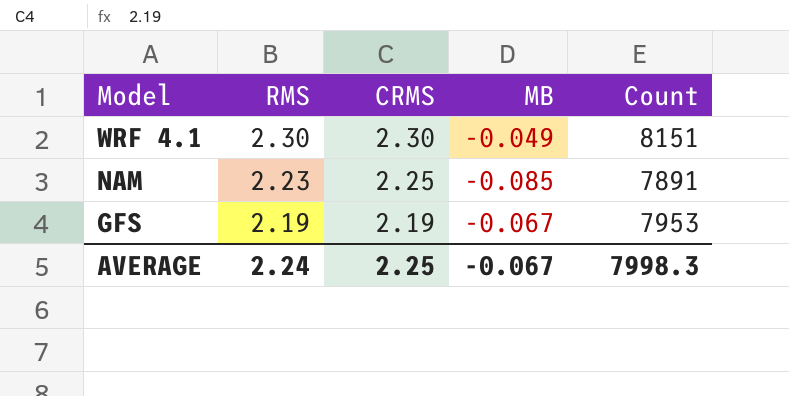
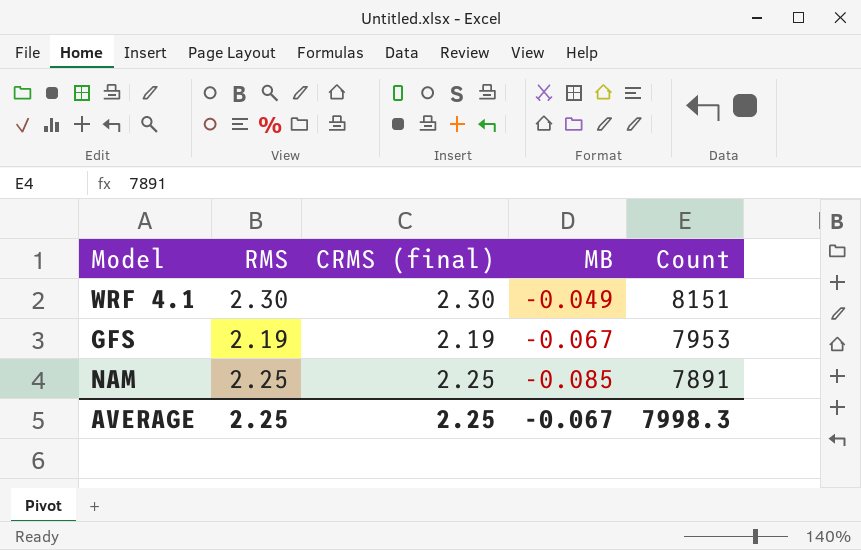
row order: Model descending -> MB descending
column name: CRMS -> CRMS (final)
NAM | RMS: 2.23 -> 2.25
AVERAGE | RMS: 2.24 -> 2.25

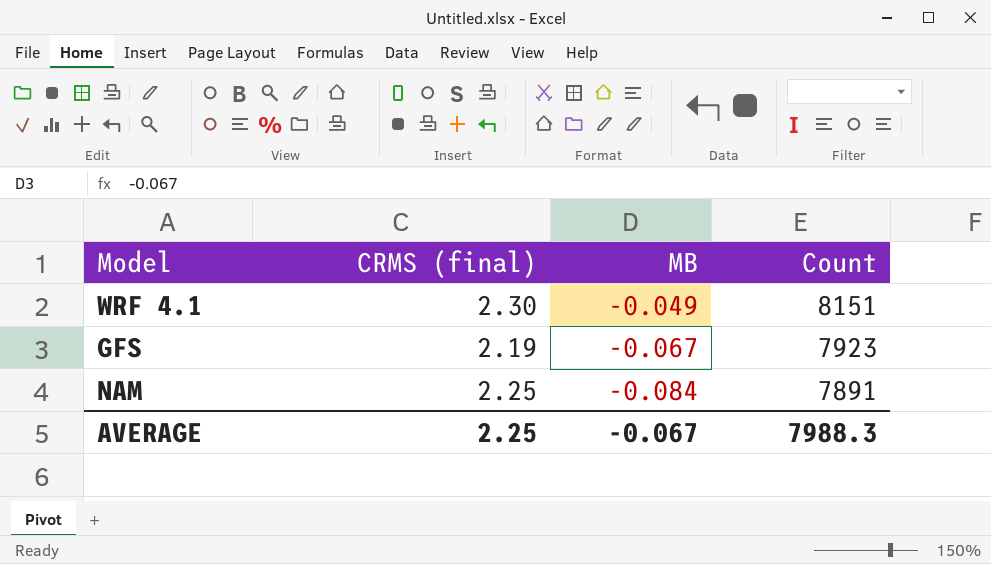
column RMS | position: 2 -> none
GFS | Count: 7953 -> 7923
NAM | MB: -0.085 -> -0.084
AVERAGE | Count: 7998.3 -> 7988.3

